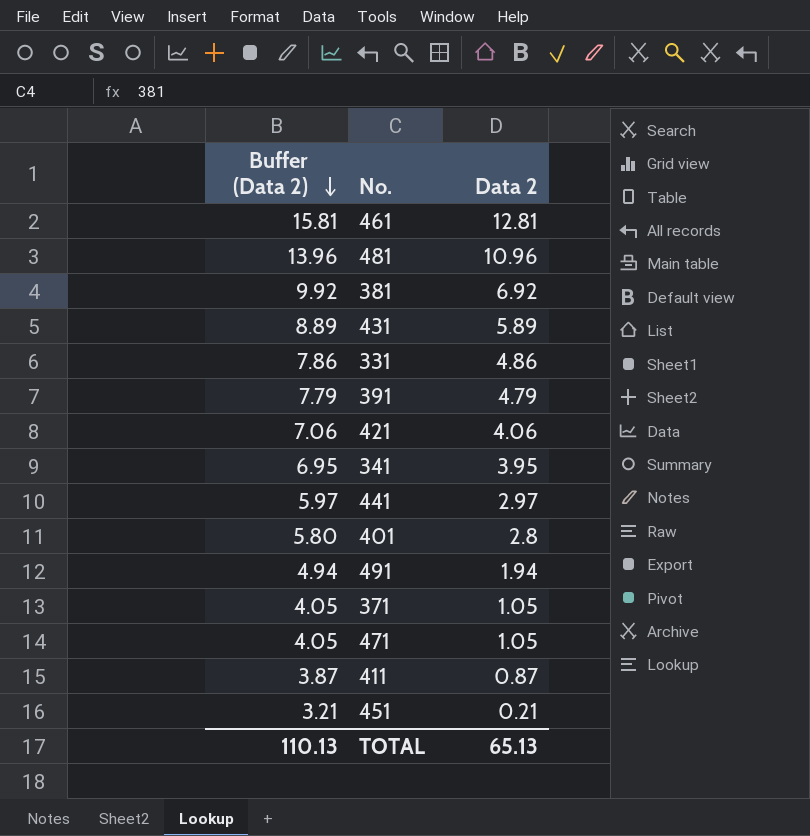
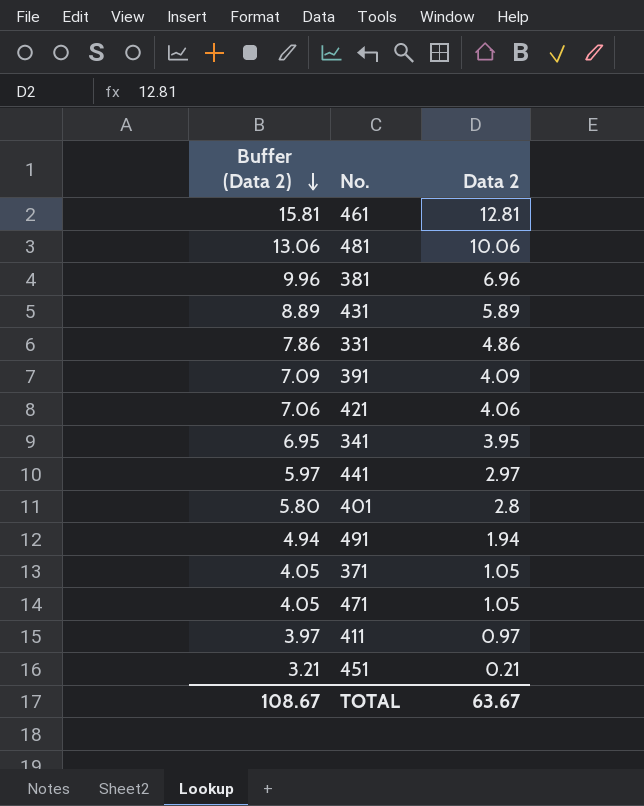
481 | Buffer (Data 2): 13.96 -> 13.06
481 | Data 2: 10.96 -> 10.06
381 | Buffer (Data 2): 9.92 -> 9.96
381 | Data 2: 6.92 -> 6.96
391 | Buffer (Data 2): 7.79 -> 7.09
391 | Data 2: 4.79 -> 4.09
411 | Buffer (Data 2): 3.87 -> 3.97
411 | Data 2: 0.87 -> 0.97
TOTAL | Buffer (Data 2): 110.13 -> 108.67
TOTAL | Data 2: 65.13 -> 63.67

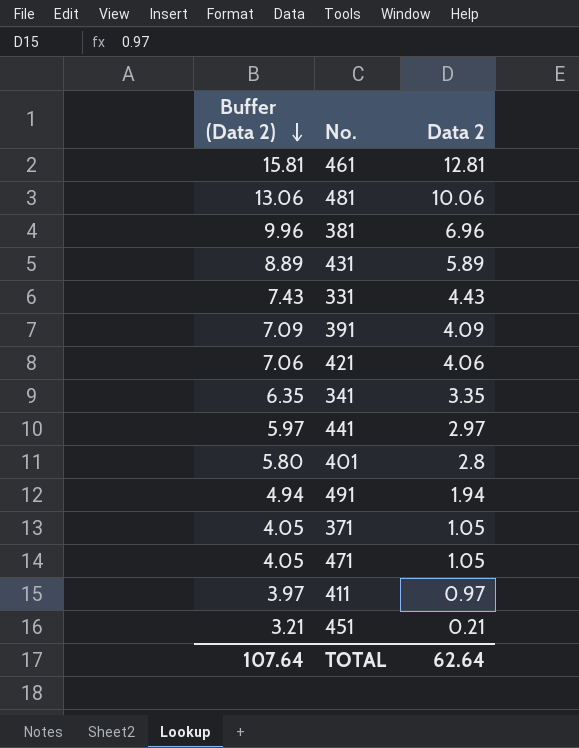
331 | Buffer (Data 2): 7.86 -> 7.43
331 | Data 2: 4.86 -> 4.43
341 | Buffer (Data 2): 6.95 -> 6.35
341 | Data 2: 3.95 -> 3.35
TOTAL | Buffer (Data 2): 108.67 -> 107.64
TOTAL | Data 2: 63.67 -> 62.64

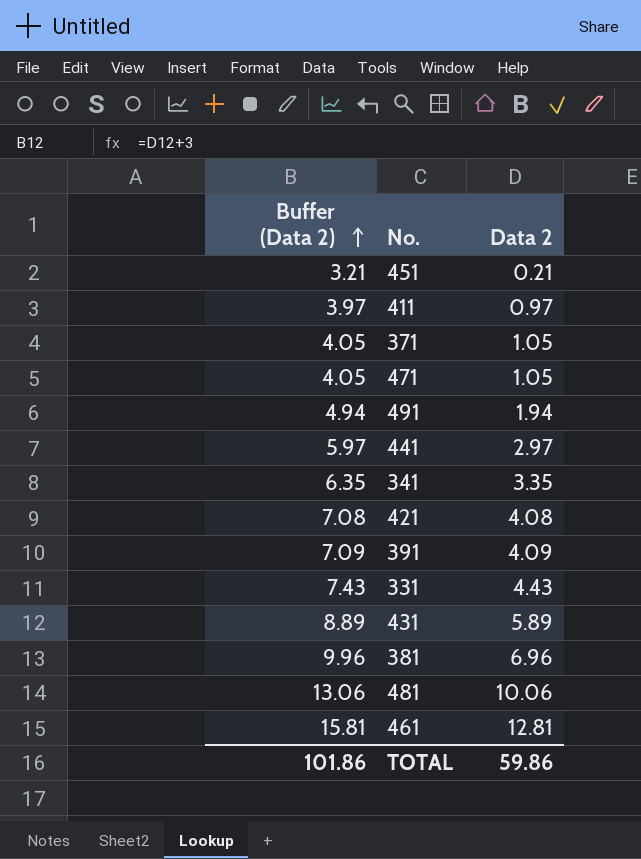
row order: Buffer (Data 2) descending -> Buffer (Data 2) ascending
row 401: 5.80 | 2.8 -> none
421 | Buffer (Data 2): 7.06 -> 7.08
421 | Data 2: 4.06 -> 4.08
TOTAL | Buffer (Data 2): 107.64 -> 101.86
TOTAL | Data 2: 62.64 -> 59.86

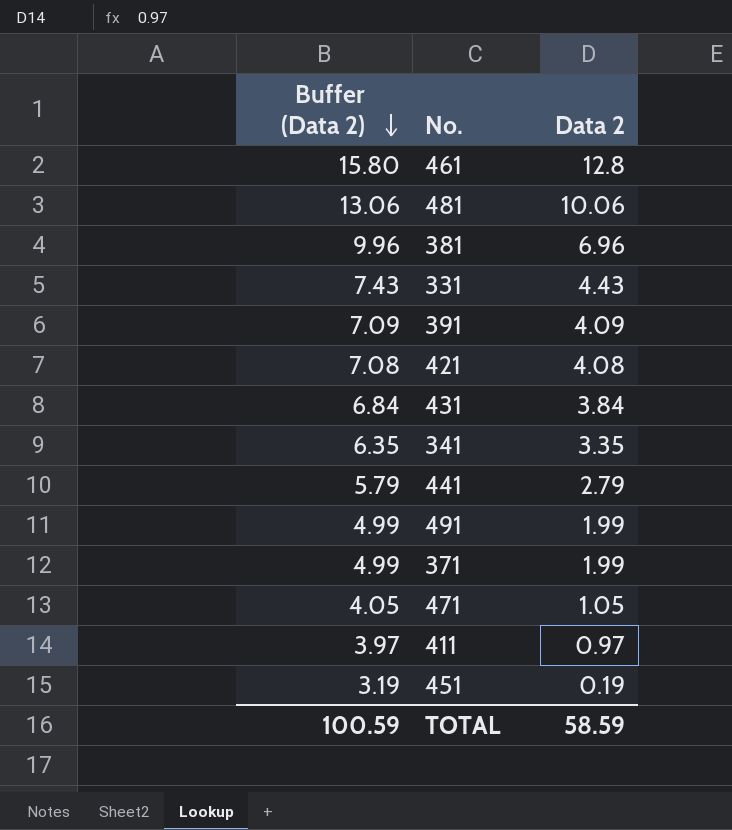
row order: Buffer (Data 2) ascending -> Buffer (Data 2) descending
461 | Buffer (Data 2): 15.81 -> 15.80
461 | Data 2: 12.81 -> 12.8
431 | Buffer (Data 2): 8.89 -> 6.84
431 | Data 2: 5.89 -> 3.84
441 | Buffer (Data 2): 5.97 -> 5.79
441 | Data 2: 2.97 -> 2.79
491 | Buffer (Data 2): 4.94 -> 4.99
491 | Data 2: 1.94 -> 1.99
371 | Buffer (Data 2): 4.05 -> 4.99
371 | Data 2: 1.05 -> 1.99
451 | Buffer (Data 2): 3.21 -> 3.19
451 | Data 2: 0.21 -> 0.19
TOTAL | Buffer (Data 2): 101.86 -> 100.59
TOTAL | Data 2: 59.86 -> 58.59

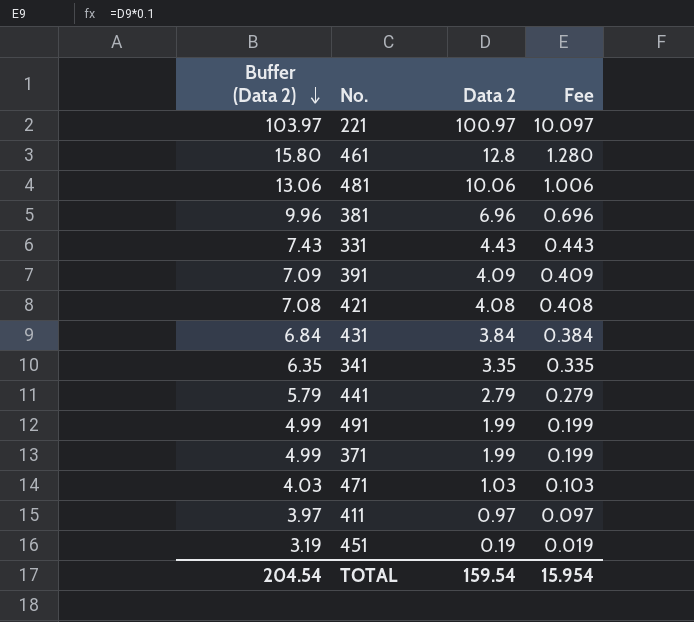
column Fee | formula: none -> [Data 2] * 0.1
row 221: none -> 103.97 | 100.97 | 10.097
471 | Buffer (Data 2): 4.05 -> 4.03
471 | Data 2: 1.05 -> 1.03
TOTAL | Buffer (Data 2): 100.59 -> 204.54
TOTAL | Data 2: 58.59 -> 159.54

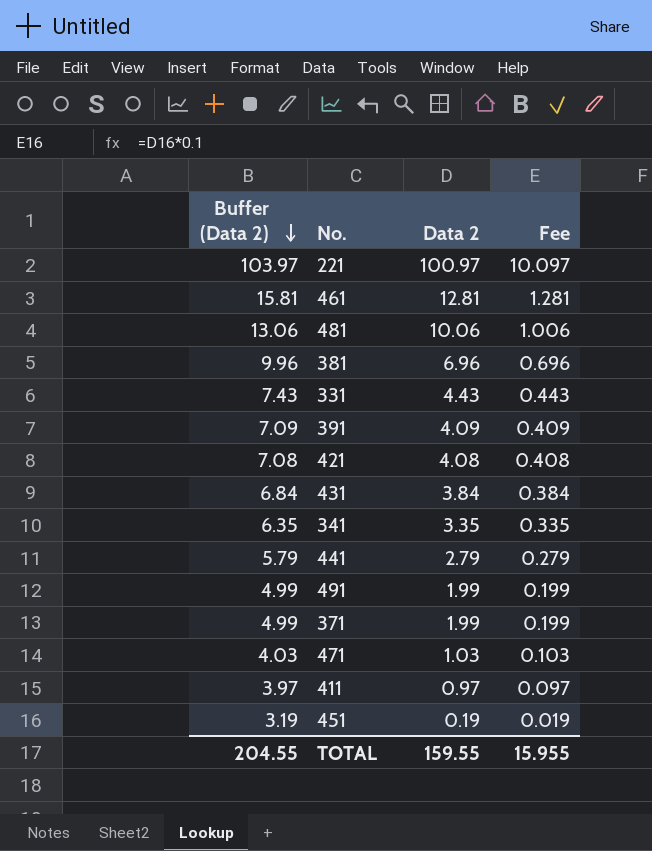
461 | Buffer (Data 2): 15.80 -> 15.81
461 | Data 2: 12.8 -> 12.81
461 | Fee: 1.280 -> 1.281
TOTAL | Buffer (Data 2): 204.54 -> 204.55
TOTAL | Data 2: 159.54 -> 159.55
TOTAL | Fee: 15.954 -> 15.955

